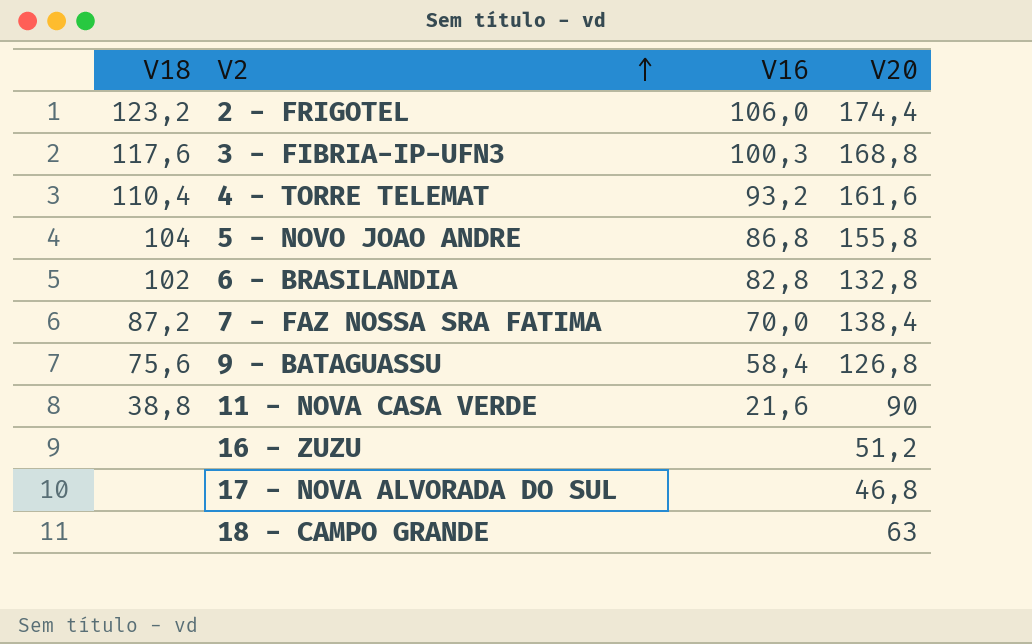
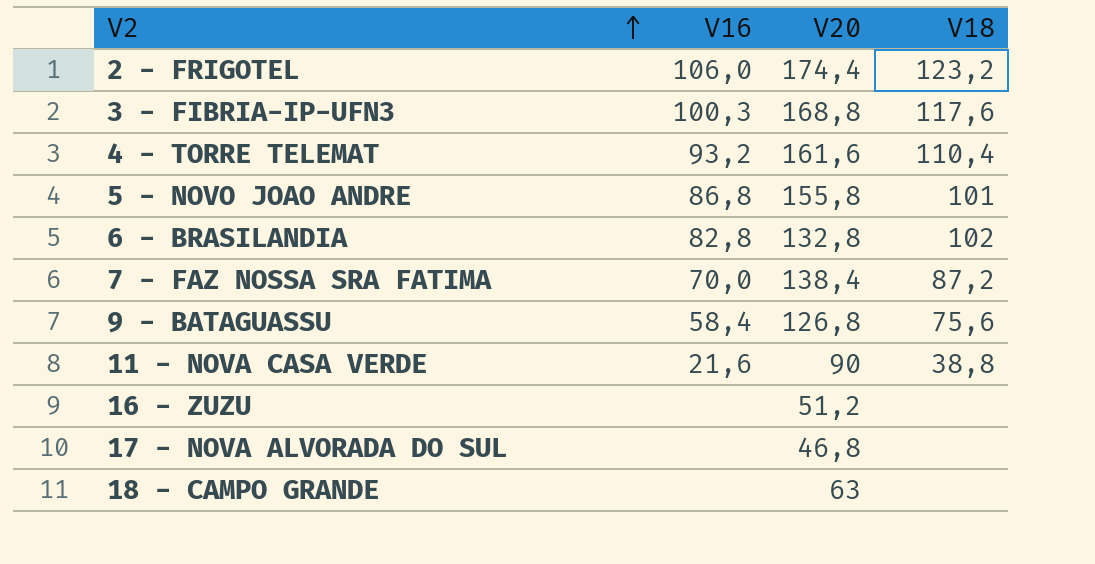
column V18 | position: 1 -> 4
5 - NOVO JOAO ANDRE | V18: 104 -> 101

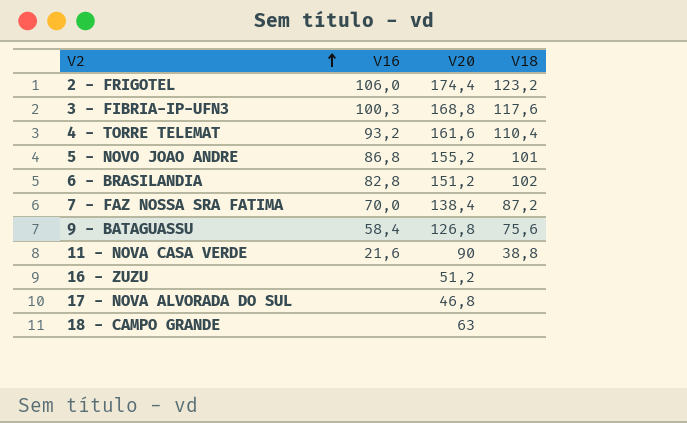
5 - NOVO JOAO ANDRE | V20: 155,8 -> 155,2
6 - BRASILANDIA | V20: 132,8 -> 151,2

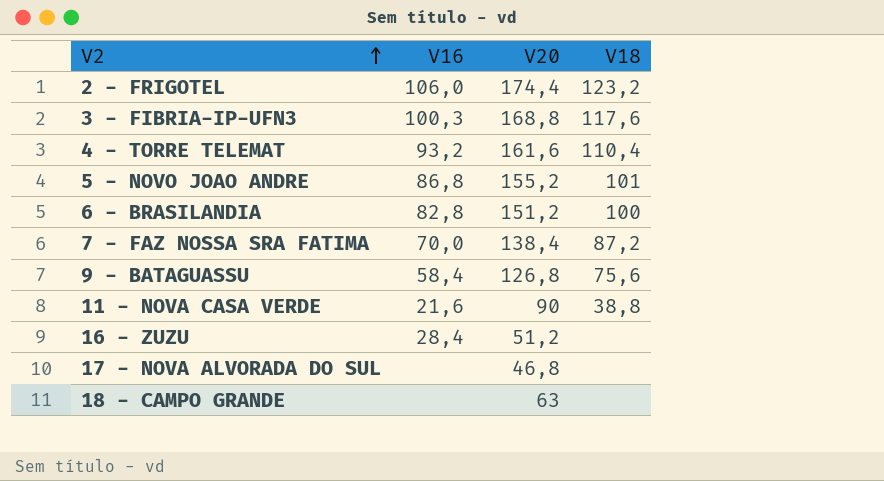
6 - BRASILANDIA | V18: 102 -> 100
16 - ZUZU | V16: none -> 28,4

